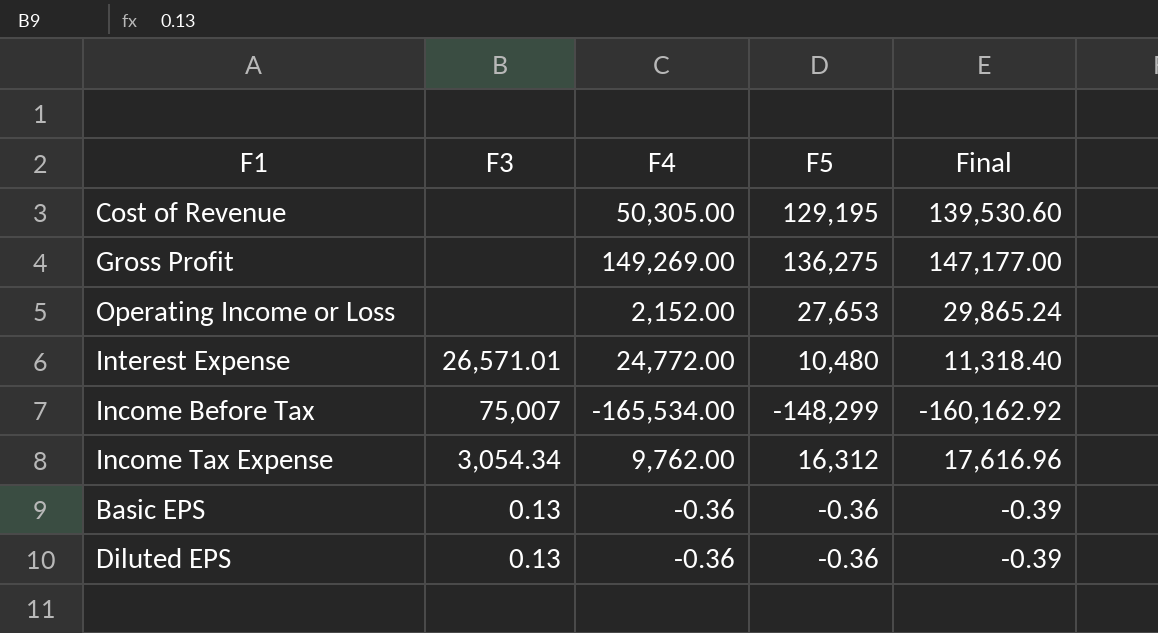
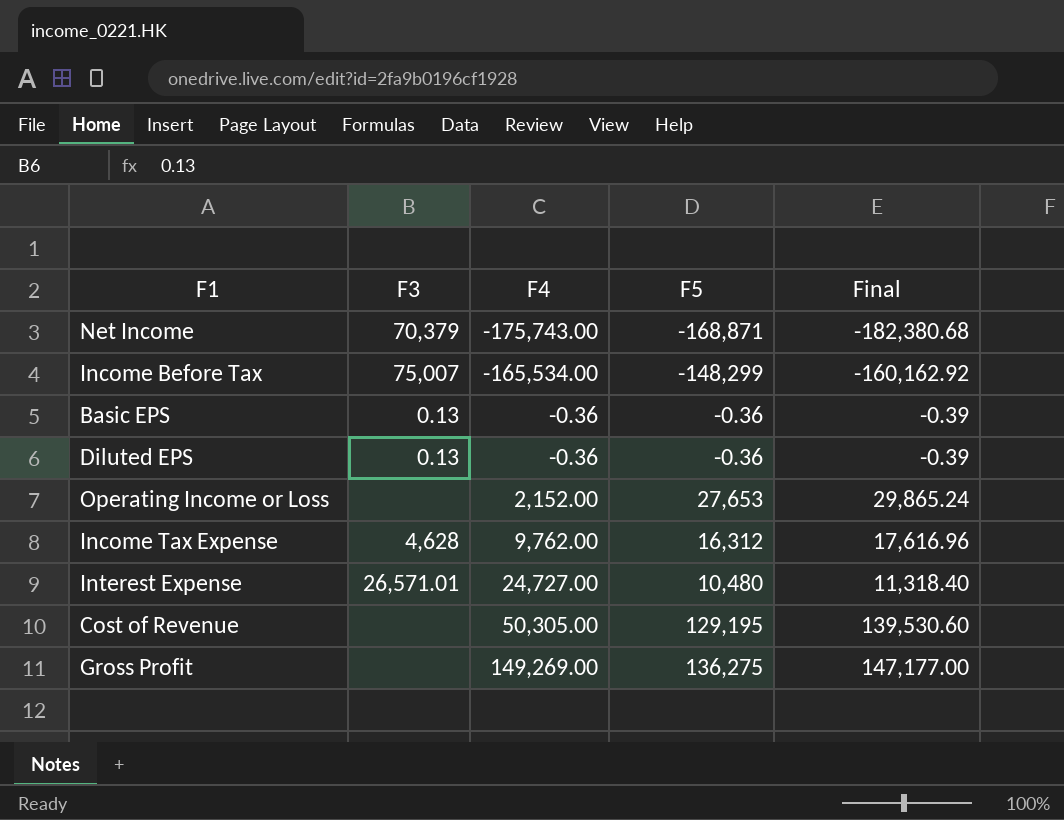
row order: none -> F4 ascending
row Net Income: none -> 70,379 | -175,743.00 | -168,871 | -182,380.68
Income Tax Expense | F3: 3,054.34 -> 4,628
Interest Expense | F4: 24,772.00 -> 24,727.00

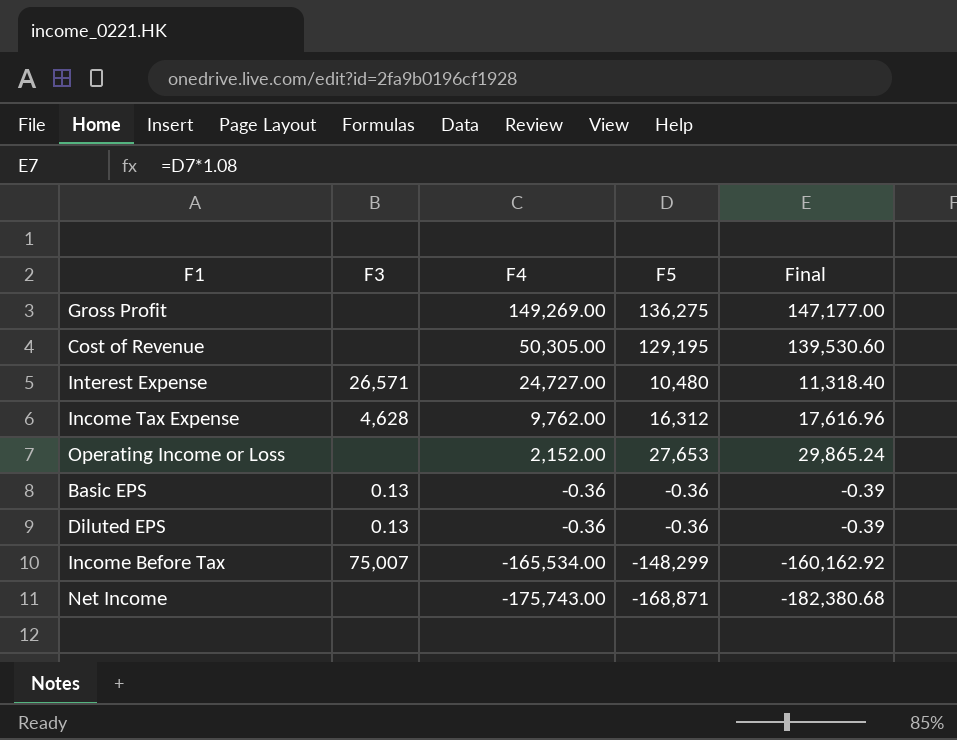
row order: F4 ascending -> F4 descending
Interest Expense | F3: 26,571.01 -> 26,571
Net Income | F3: 70,379 -> none

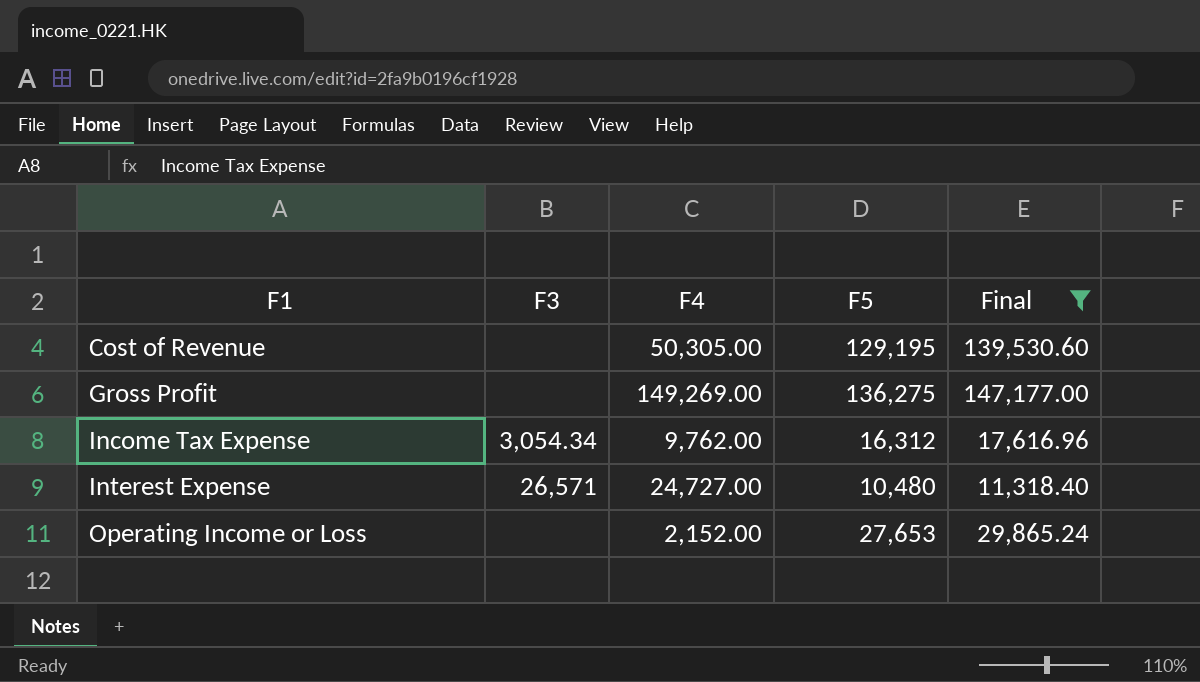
filter: none -> Final >= 11,318.40
row order: F4 descending -> F1 ascending
Income Tax Expense | F3: 4,628 -> 3,054.34

